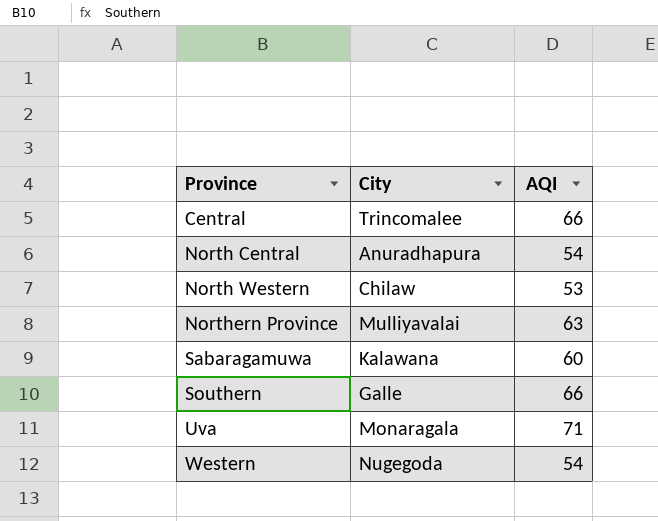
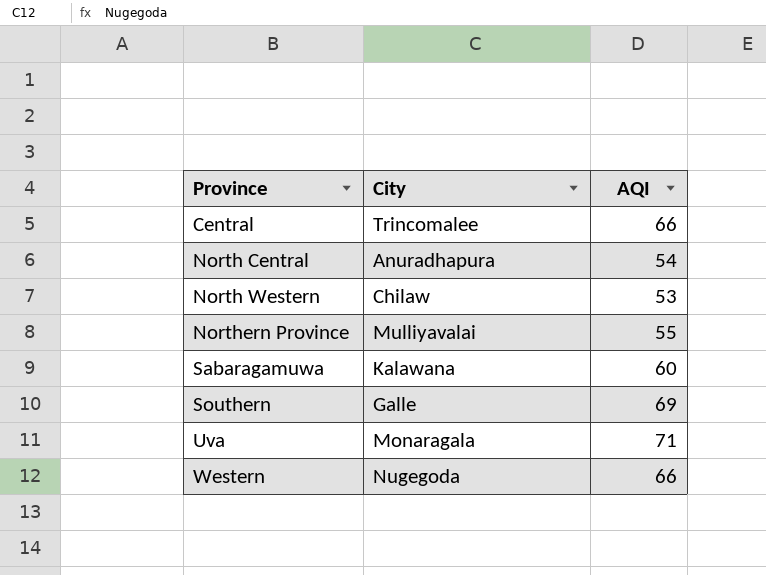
Northern Province | AQI: 63 -> 55
Southern | AQI: 66 -> 69
Western | AQI: 54 -> 66

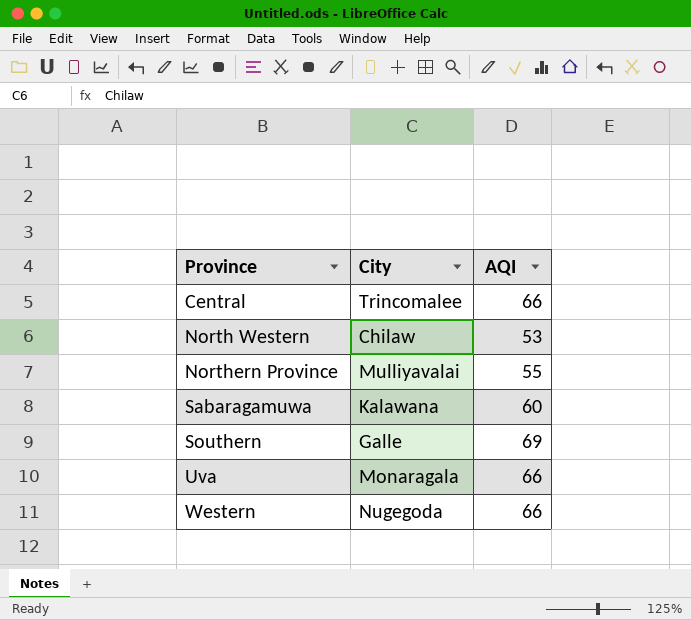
row North Central: Anuradhapura | 54 -> none
Uva | AQI: 71 -> 66

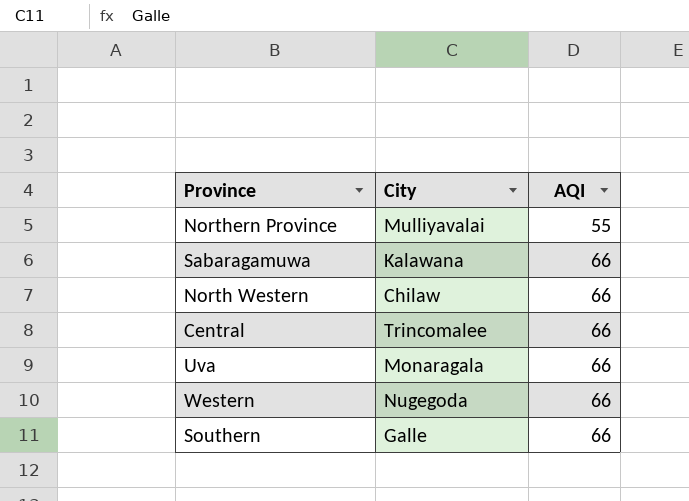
row order: Province ascending -> AQI ascending
Sabaragamuwa | AQI: 60 -> 66
North Western | AQI: 53 -> 66
Southern | AQI: 69 -> 66

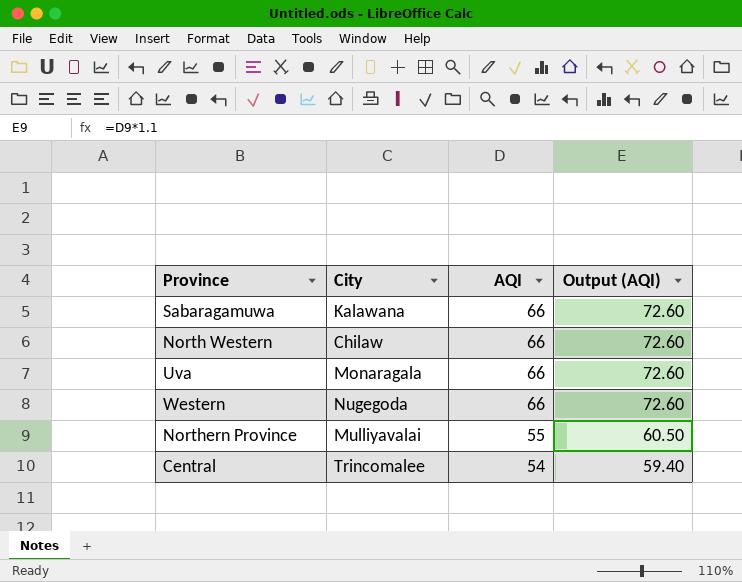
row order: AQI ascending -> AQI descending
column Output (AQI) | formula: none -> [AQI] * 1.1
row Southern: Galle | 66 -> none
Central | AQI: 66 -> 54

